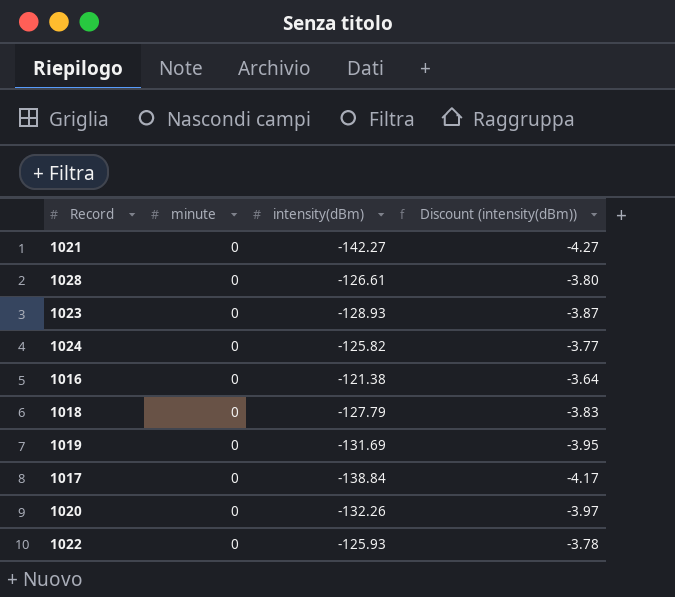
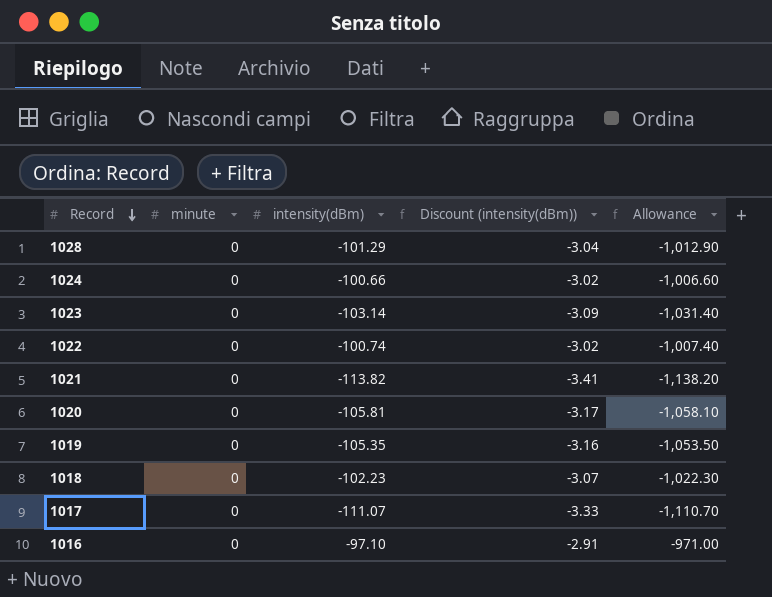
row order: none -> Record descending
column Allowance | formula: none -> [intensity(dBm)] * 10
1028 | intensity(dBm): -126.61 -> -101.29
1028 | Discount (intensity(dBm)): -3.80 -> -3.04
1024 | intensity(dBm): -125.82 -> -100.66
1024 | Discount (intensity(dBm)): -3.77 -> -3.02
1023 | intensity(dBm): -128.93 -> -103.14
1023 | Discount (intensity(dBm)): -3.87 -> -3.09
1022 | intensity(dBm): -125.93 -> -100.74
1022 | Discount (intensity(dBm)): -3.78 -> -3.02
1021 | intensity(dBm): -142.27 -> -113.82
1021 | Discount (intensity(dBm)): -4.27 -> -3.41
1020 | intensity(dBm): -132.26 -> -105.81
1020 | Discount (intensity(dBm)): -3.97 -> -3.17
1019 | intensity(dBm): -131.69 -> -105.35
1019 | Discount (intensity(dBm)): -3.95 -> -3.16
1018 | intensity(dBm): -127.79 -> -102.23
1018 | Discount (intensity(dBm)): -3.83 -> -3.07
1017 | intensity(dBm): -138.84 -> -111.07
1017 | Discount (intensity(dBm)): -4.17 -> -3.33
1016 | intensity(dBm): -121.38 -> -97.10
1016 | Discount (intensity(dBm)): -3.64 -> -2.91

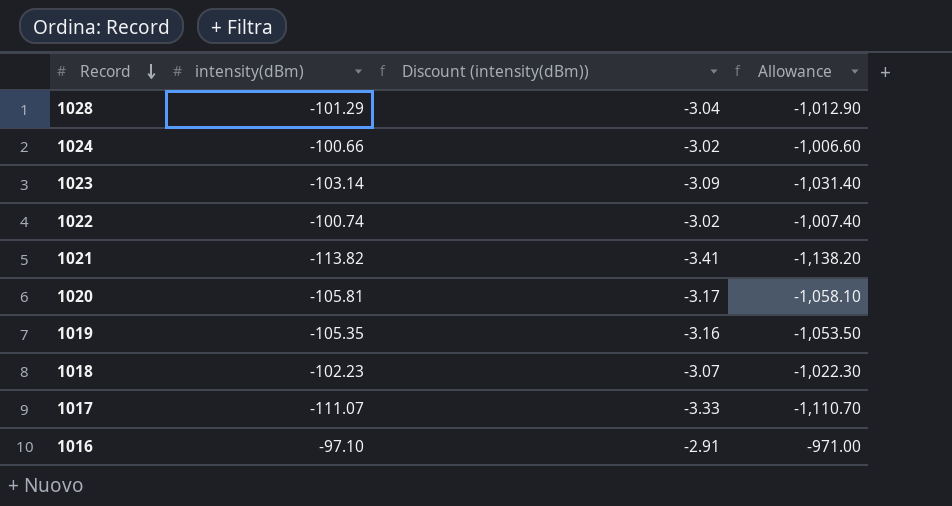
column minute | position: 2 -> none

